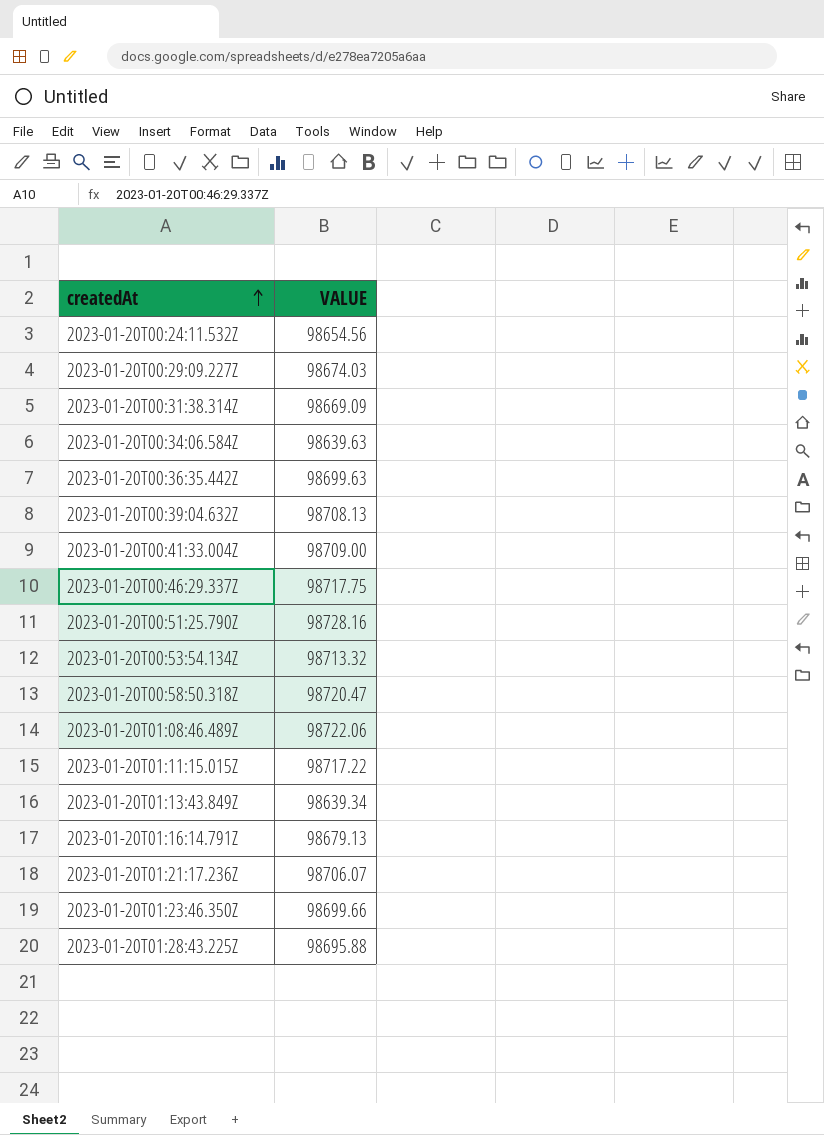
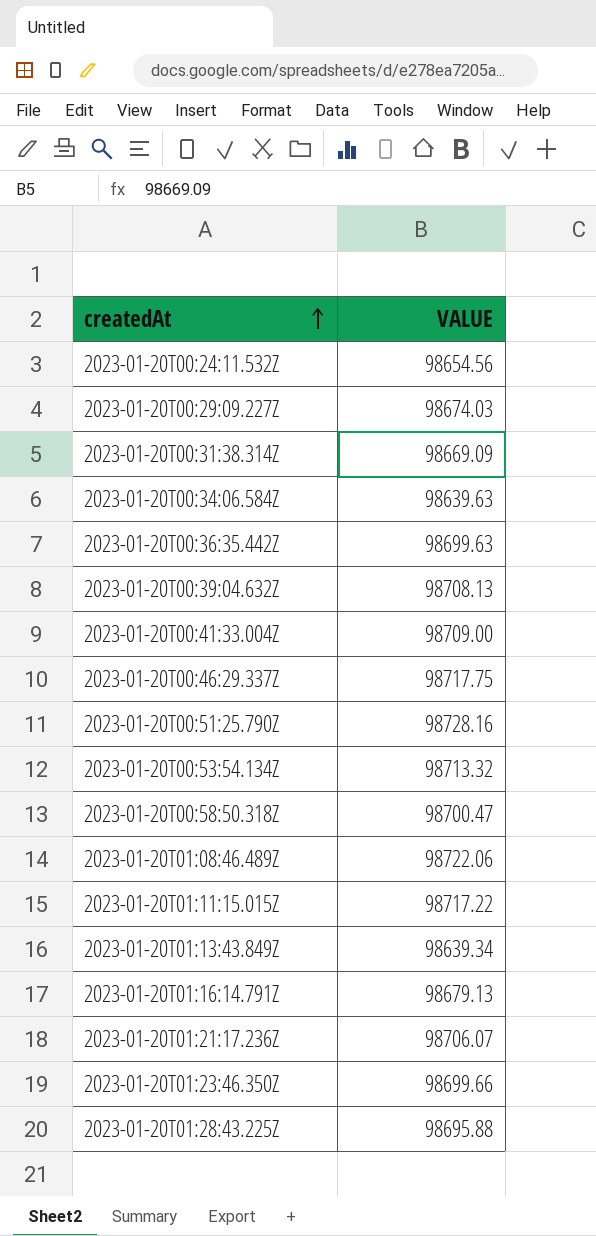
2023-01-20T00:58:50.318Z | VALUE: 98720.47 -> 98700.47

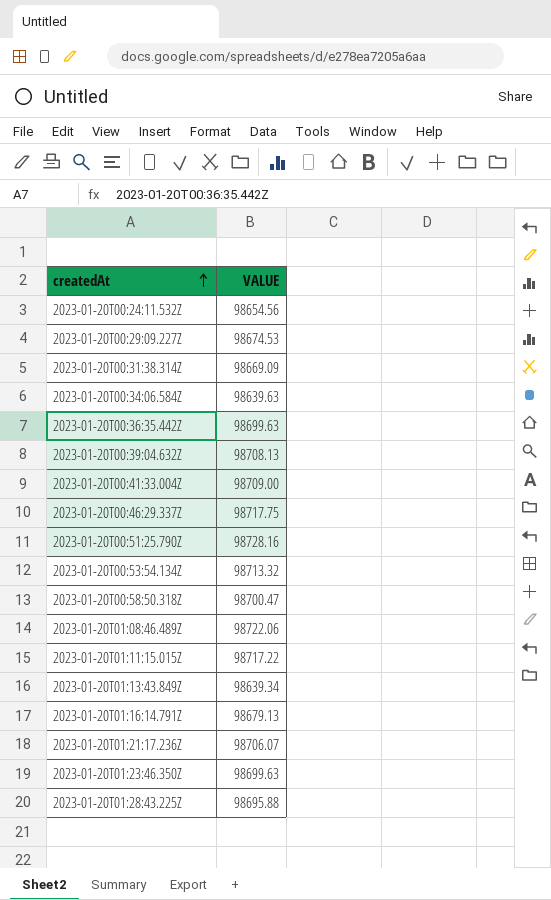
2023-01-20T00:29:09.227Z | VALUE: 98674.03 -> 98674.53
2023-01-20T01:23:46.350Z | VALUE: 98699.66 -> 98699.63

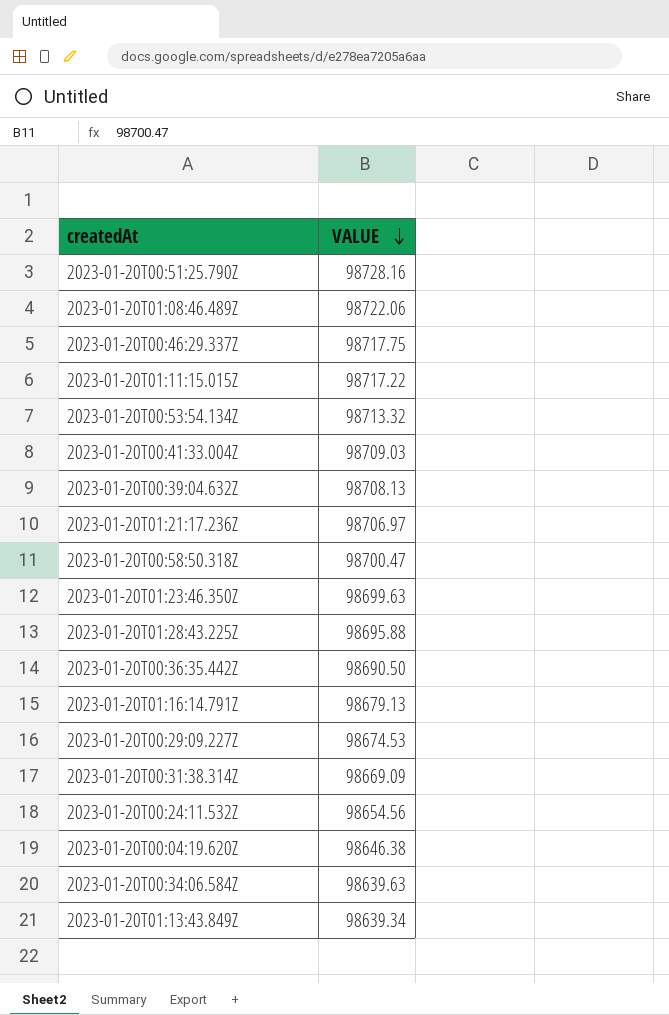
row order: createdAt ascending -> VALUE descending
2023-01-20T00:41:33.004Z | VALUE: 98709.00 -> 98709.03
2023-01-20T01:21:17.236Z | VALUE: 98706.07 -> 98706.97
2023-01-20T00:36:35.442Z | VALUE: 98699.63 -> 98690.50
row 2023-01-20T00:04:19.620Z: none -> 98646.38

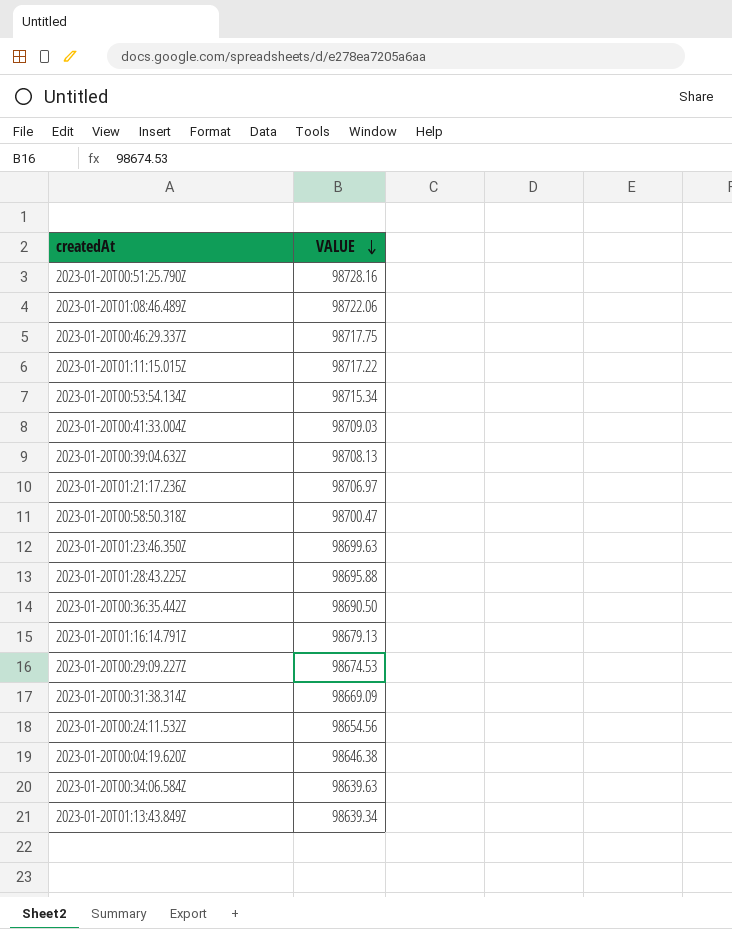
2023-01-20T00:53:54.134Z | VALUE: 98713.32 -> 98715.34

